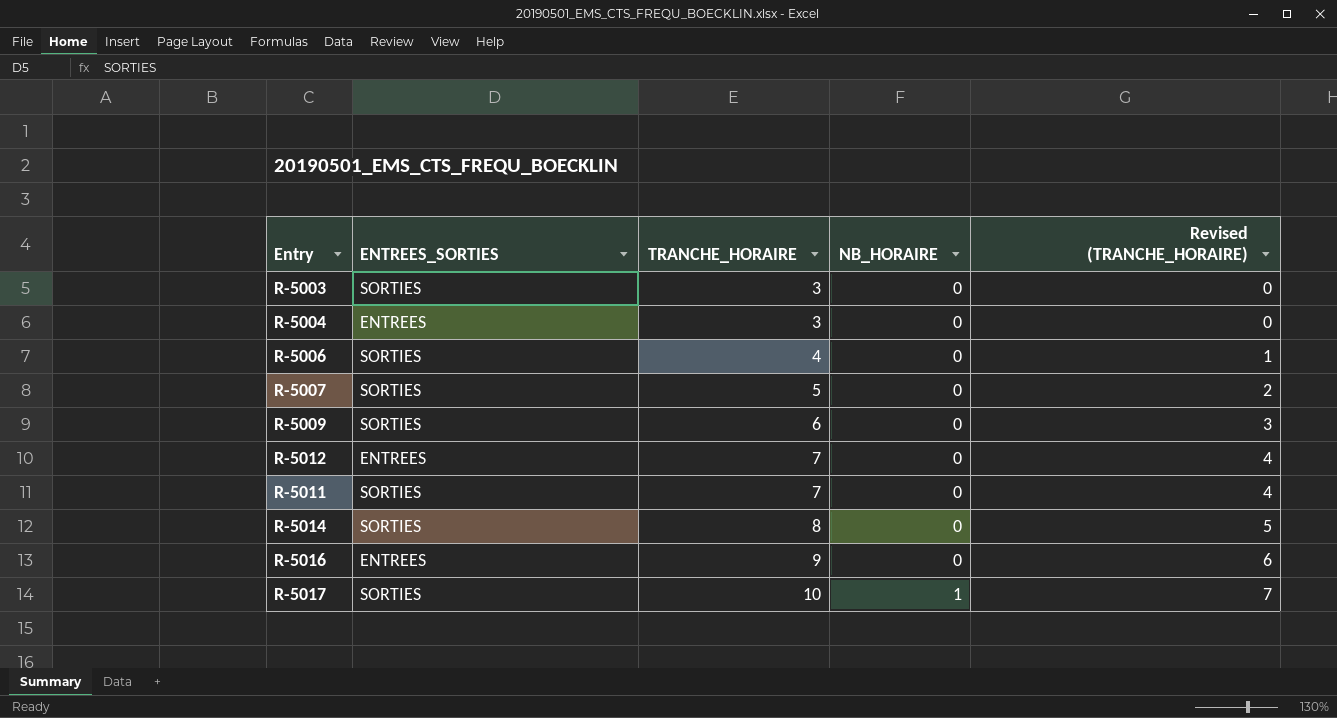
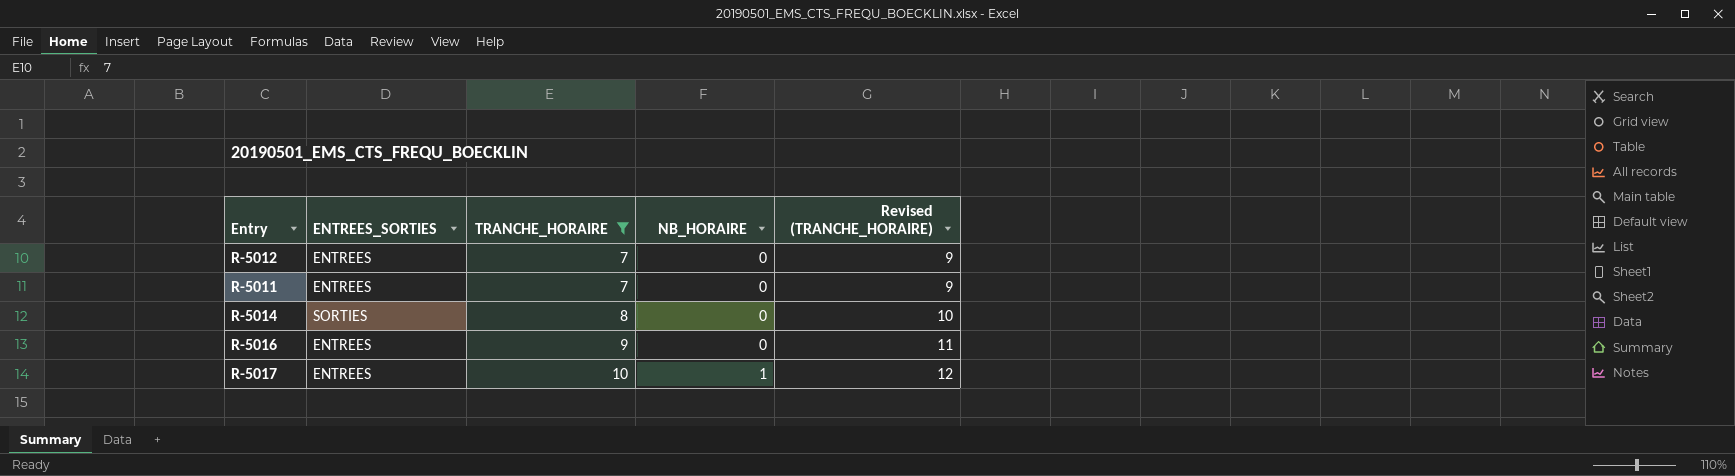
filter: none -> TRANCHE_HORAIRE >= 7
column Revised (TRANCHE_HORAIRE) | formula: [TRANCHE_HORAIRE] - 3 -> [TRANCHE_HORAIRE] + 2
R-5011 | ENTREES_SORTIES: SORTIES -> ENTREES
R-5017 | ENTREES_SORTIES: SORTIES -> ENTREES

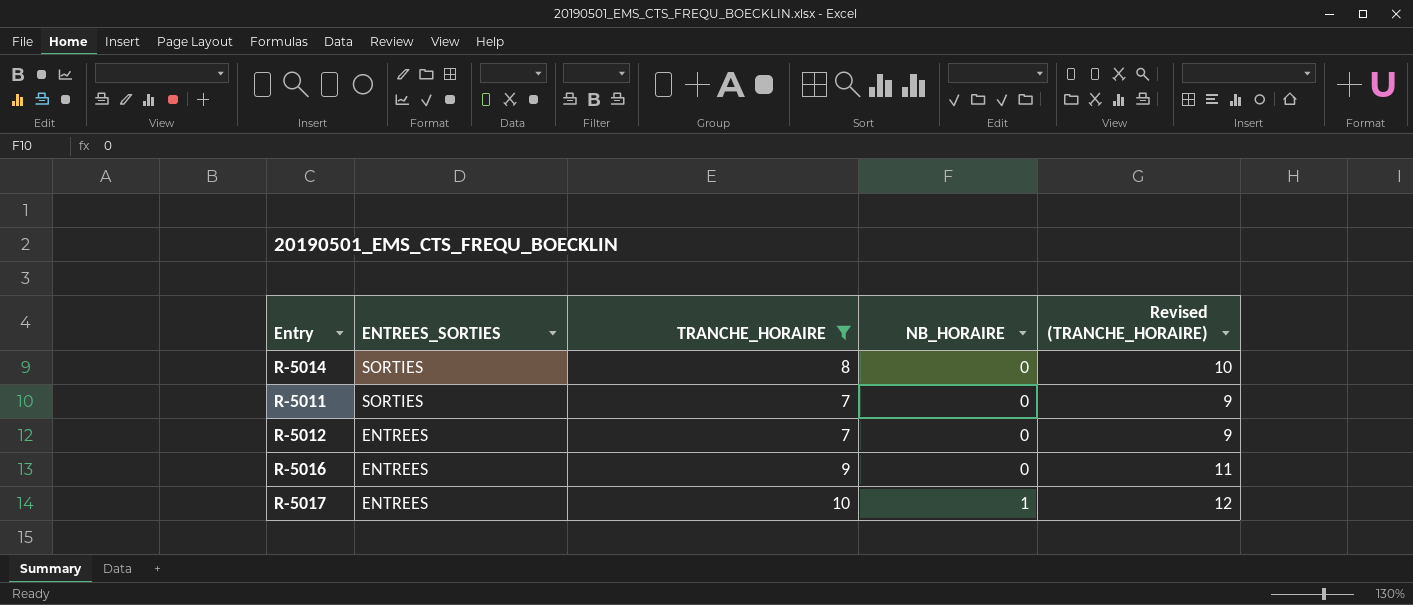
row order: TRANCHE_HORAIRE ascending -> ENTREES_SORTIES descending
R-5011 | ENTREES_SORTIES: ENTREES -> SORTIES

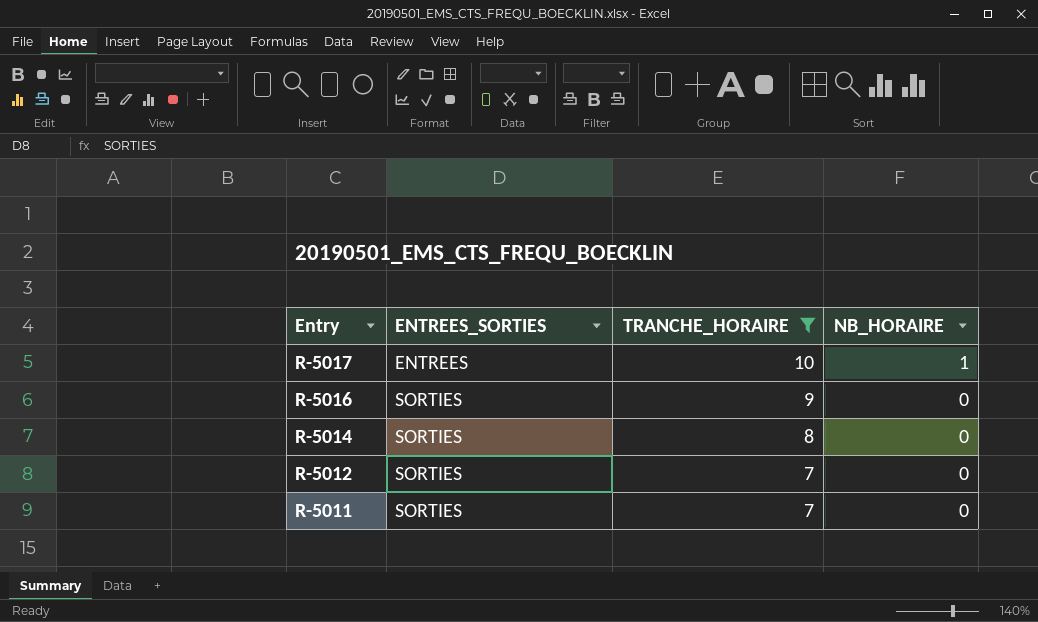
row order: ENTREES_SORTIES descending -> Entry descending
column Revised (TRANCHE_HORAIRE) | formula: [TRANCHE_HORAIRE] + 2 -> none
R-5016 | ENTREES_SORTIES: ENTREES -> SORTIES
R-5012 | ENTREES_SORTIES: ENTREES -> SORTIES

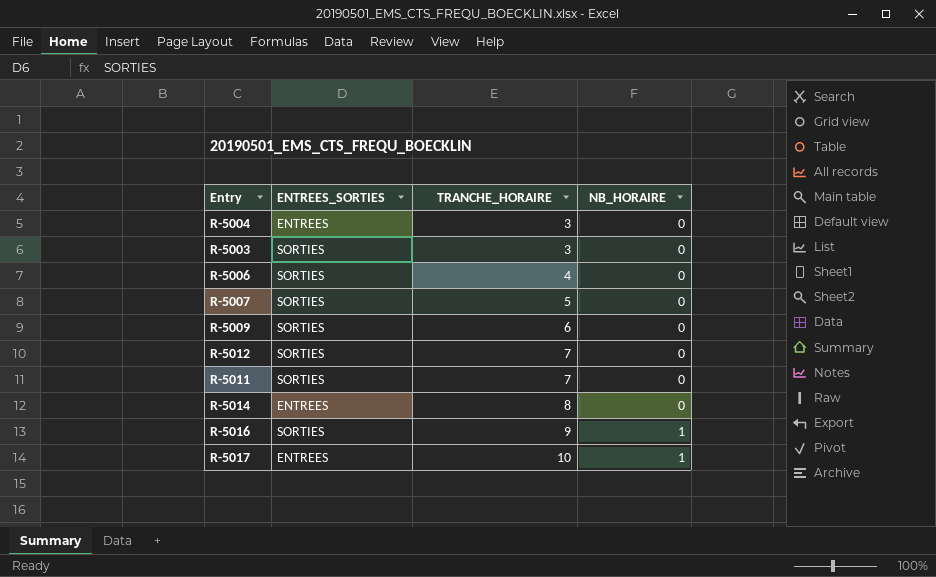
filter: TRANCHE_HORAIRE >= 7 -> none
row order: Entry descending -> TRANCHE_HORAIRE ascending
R-5014 | ENTREES_SORTIES: SORTIES -> ENTREES
R-5016 | NB_HORAIRE: 0 -> 1

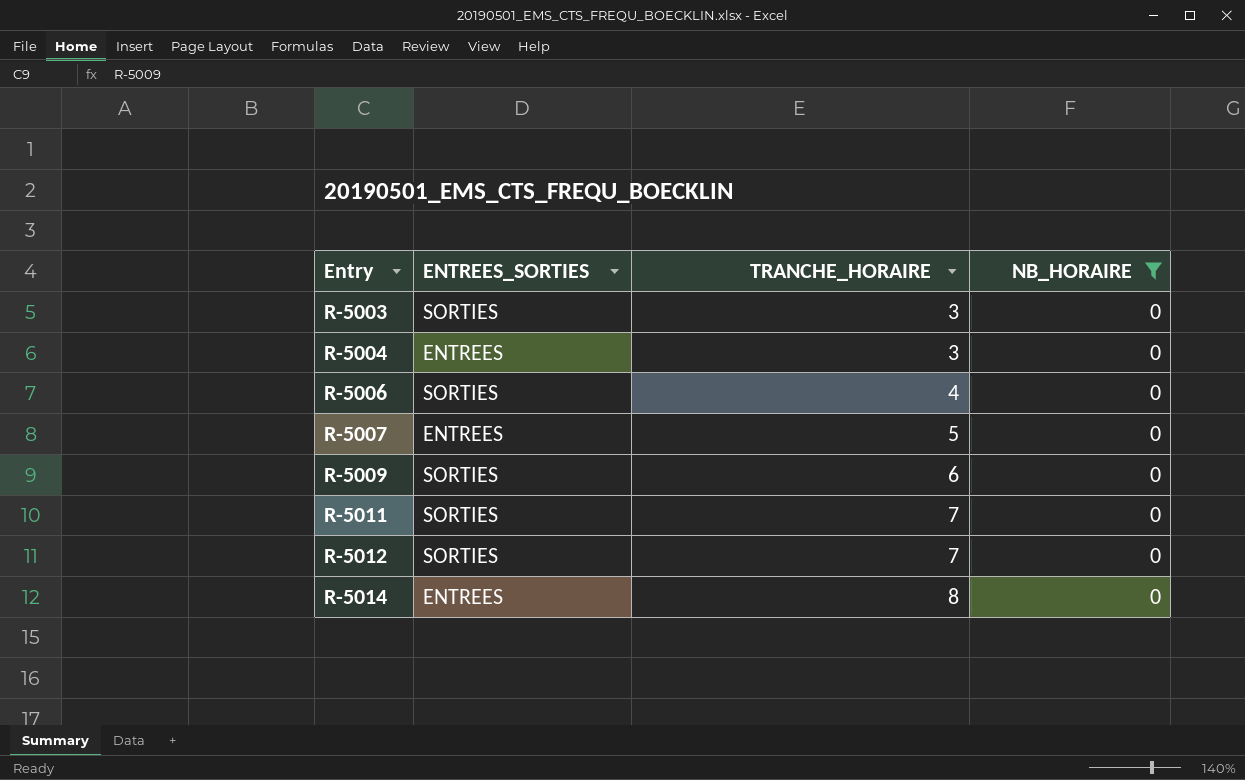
filter: none -> NB_HORAIRE = 0
row order: TRANCHE_HORAIRE ascending -> Entry ascending
R-5007 | ENTREES_SORTIES: SORTIES -> ENTREES

